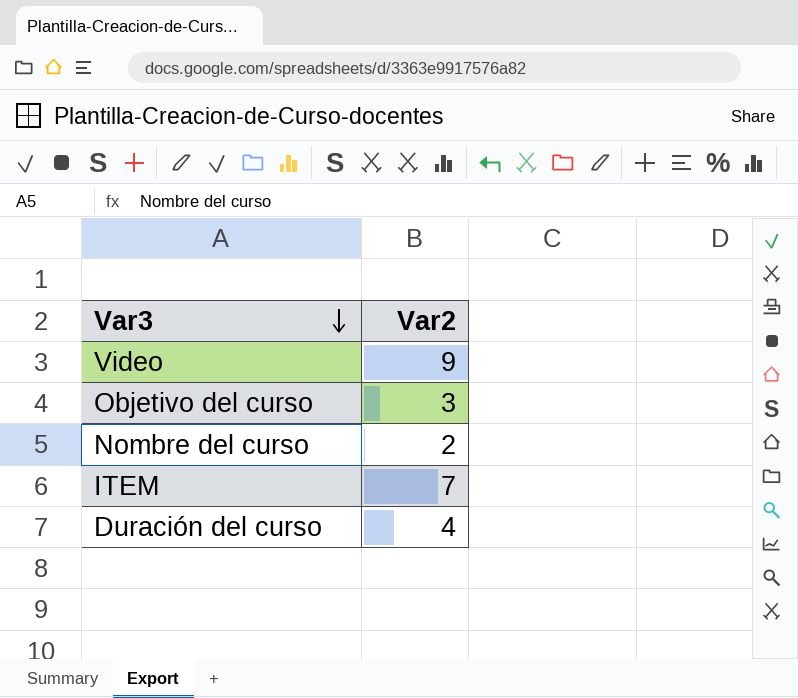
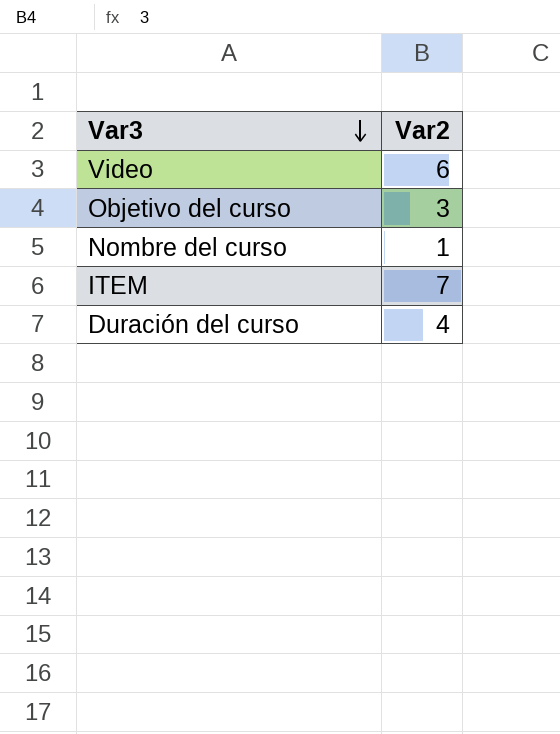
Video | Var2: 9 -> 6
Nombre del curso | Var2: 2 -> 1

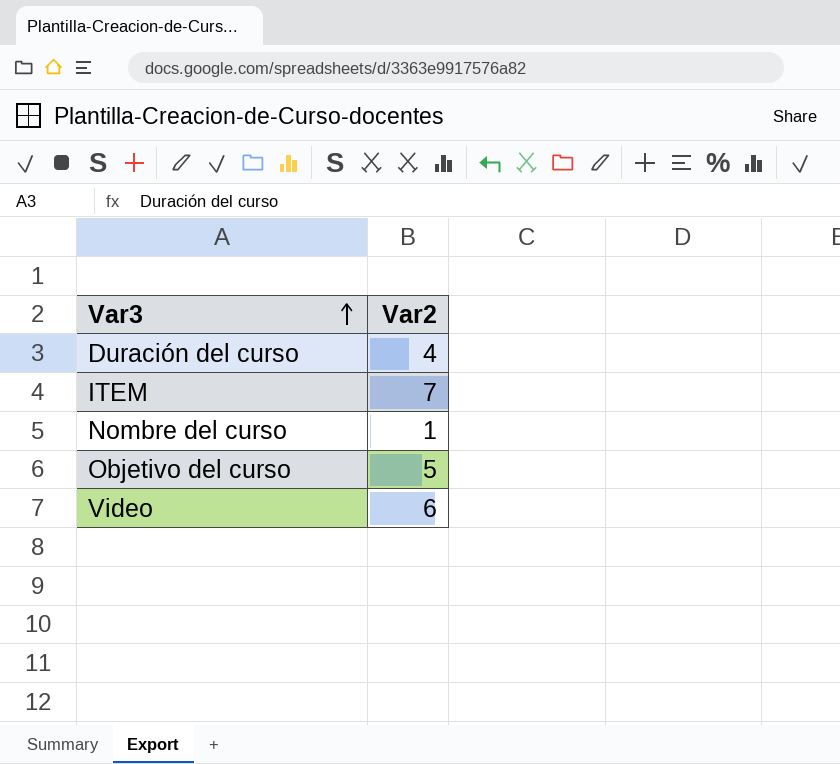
row order: Var3 descending -> Var3 ascending
Objetivo del curso | Var2: 3 -> 5

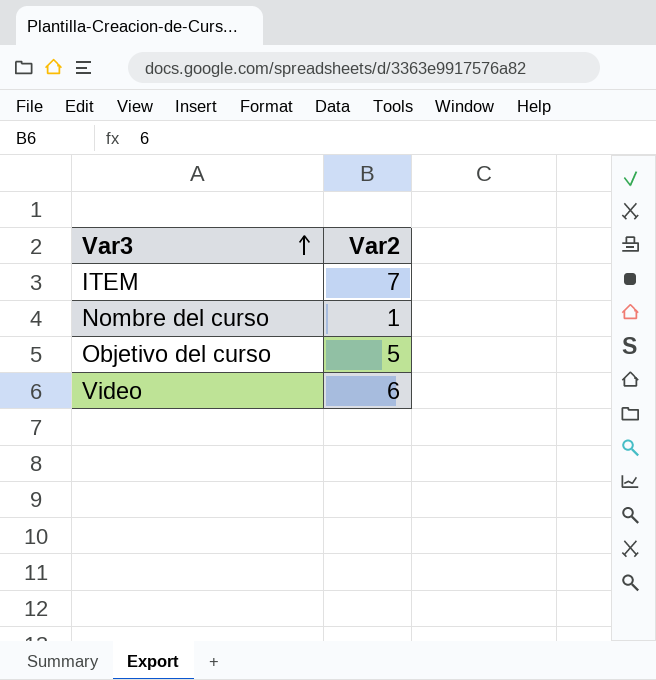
row Duración del curso: 4 -> none

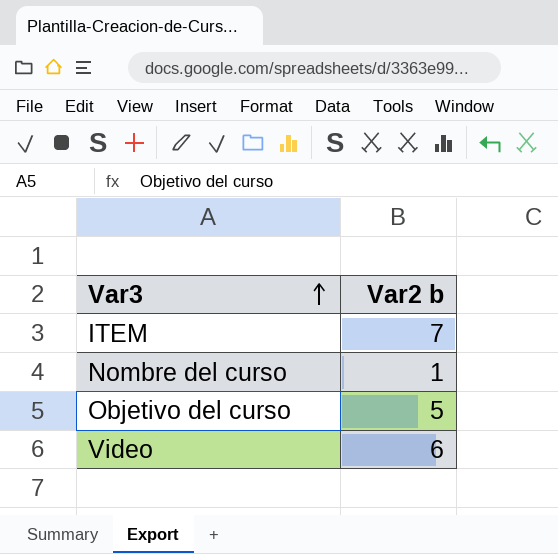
column name: Var2 -> Var2 b

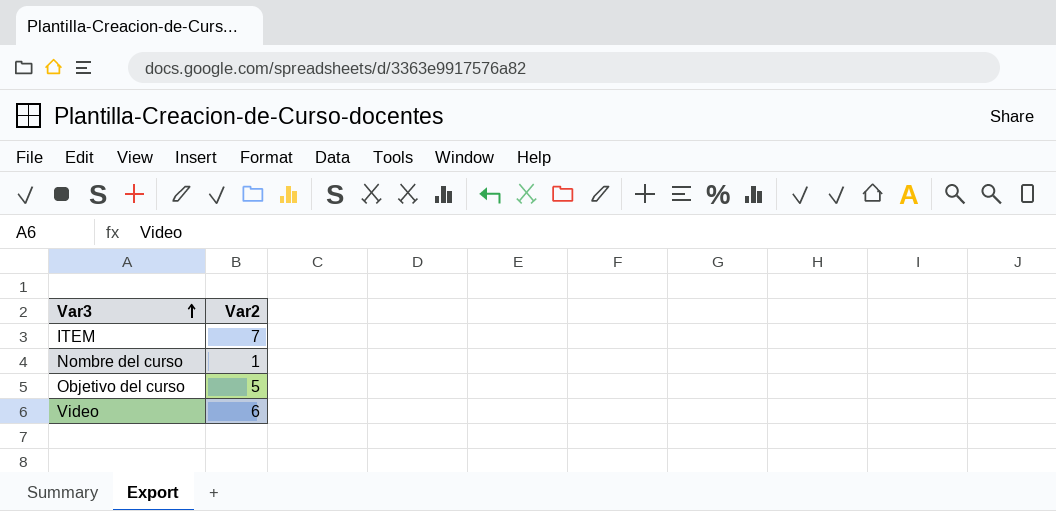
column name: Var2 b -> Var2

